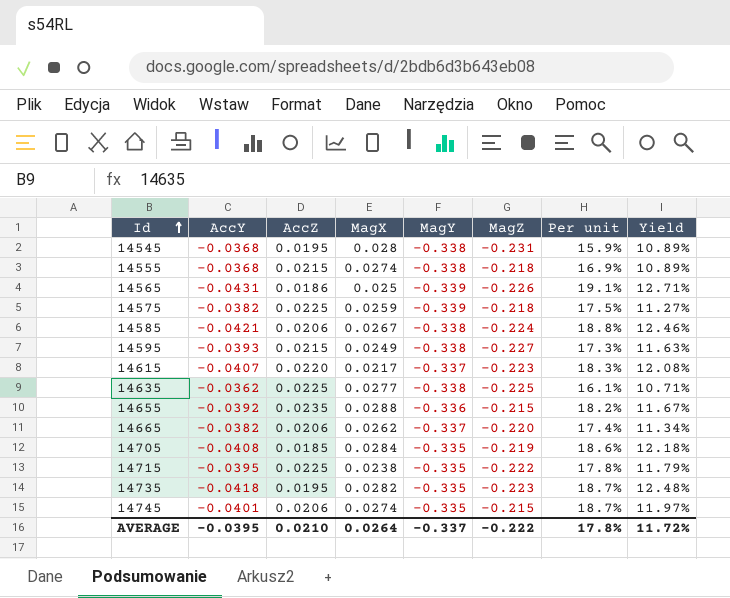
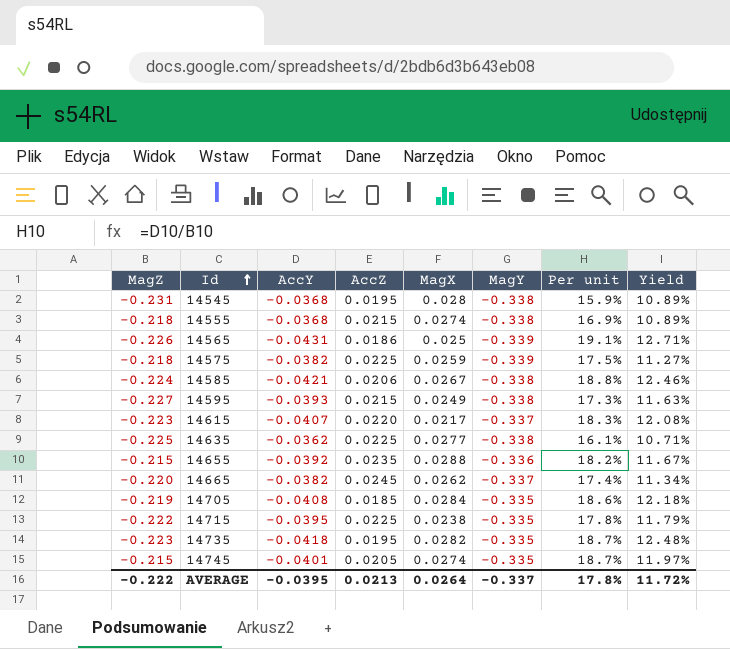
column MagZ | position: 6 -> 1
14665 | AccZ: 0.0206 -> 0.0245
14745 | AccZ: 0.0206 -> 0.0205
AVERAGE | AccZ: 0.0210 -> 0.0213

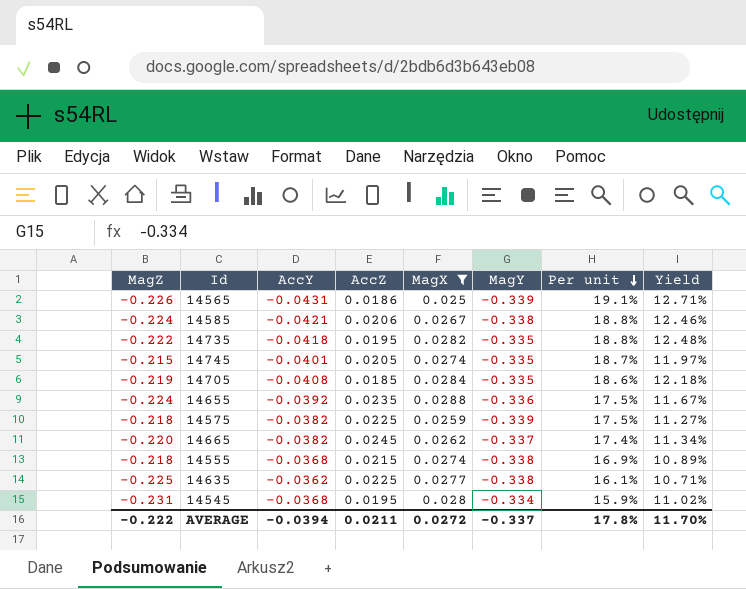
filter: none -> MagX >= 0.025
row order: Id ascending -> Per unit descending
14735 | MagZ: -0.223 -> -0.222
14735 | Per unit: 18.7% -> 18.8%
14655 | MagZ: -0.215 -> -0.224
14655 | Per unit: 18.2% -> 17.5%
14545 | MagY: -0.338 -> -0.334
14545 | Yield: 10.89% -> 11.02%
AVERAGE | AccY: -0.0395 -> -0.0394
AVERAGE | AccZ: 0.0213 -> 0.0211
AVERAGE | MagX: 0.0264 -> 0.0272
AVERAGE | Yield: 11.72% -> 11.70%

